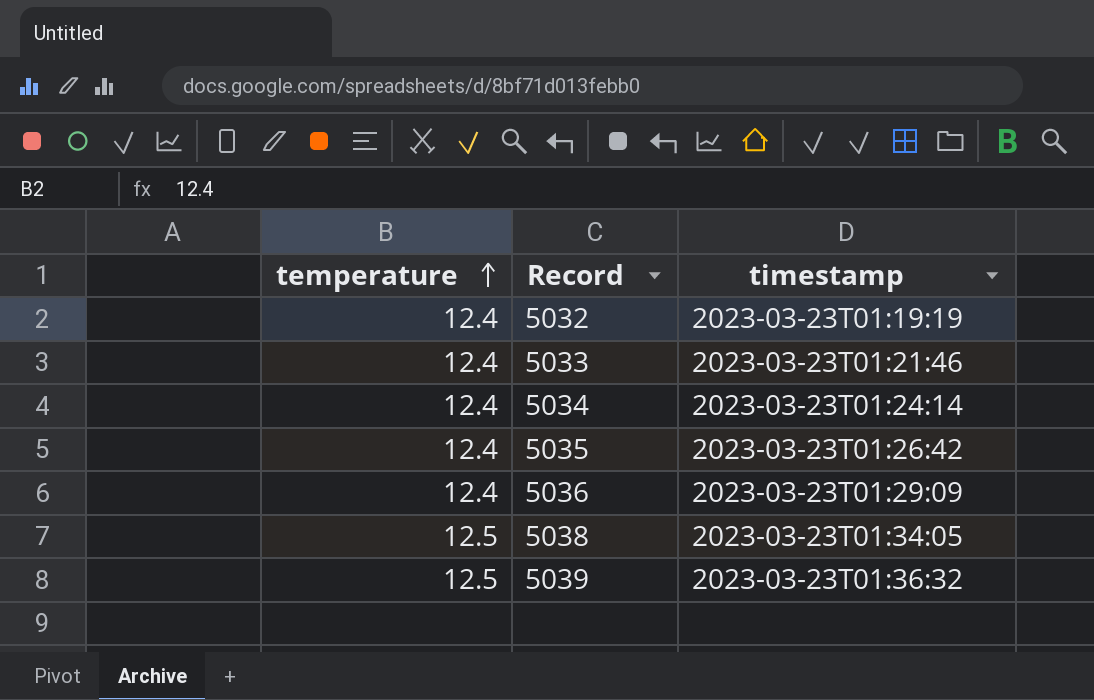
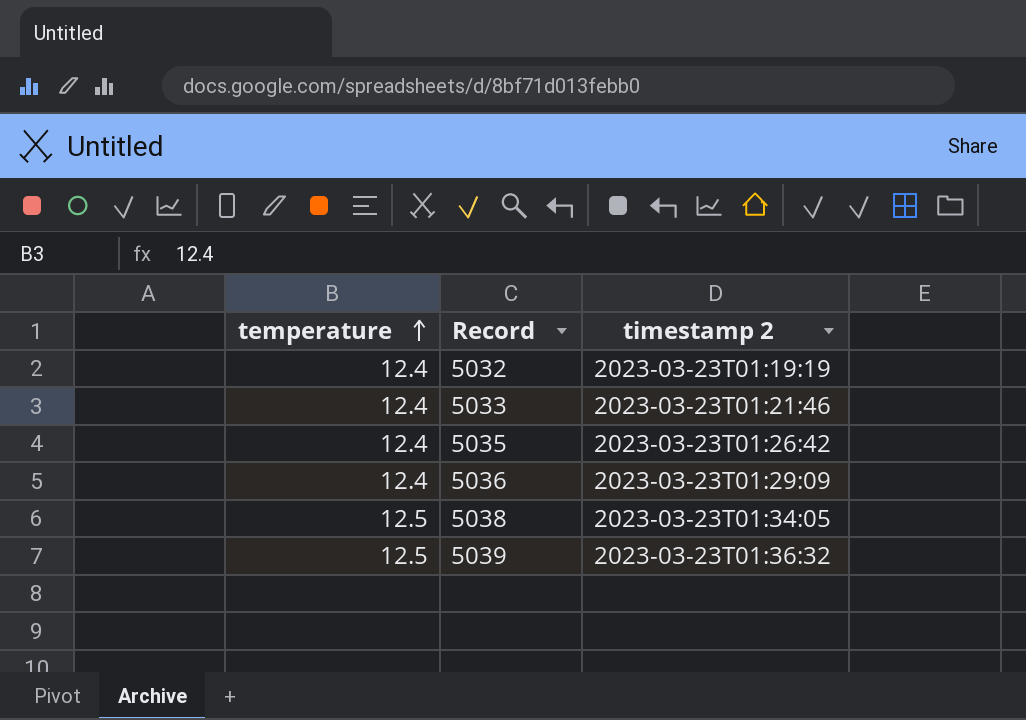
column name: timestamp -> timestamp 2
row 5034: 12.4 | 2023-03-23T01:24:14 -> none

